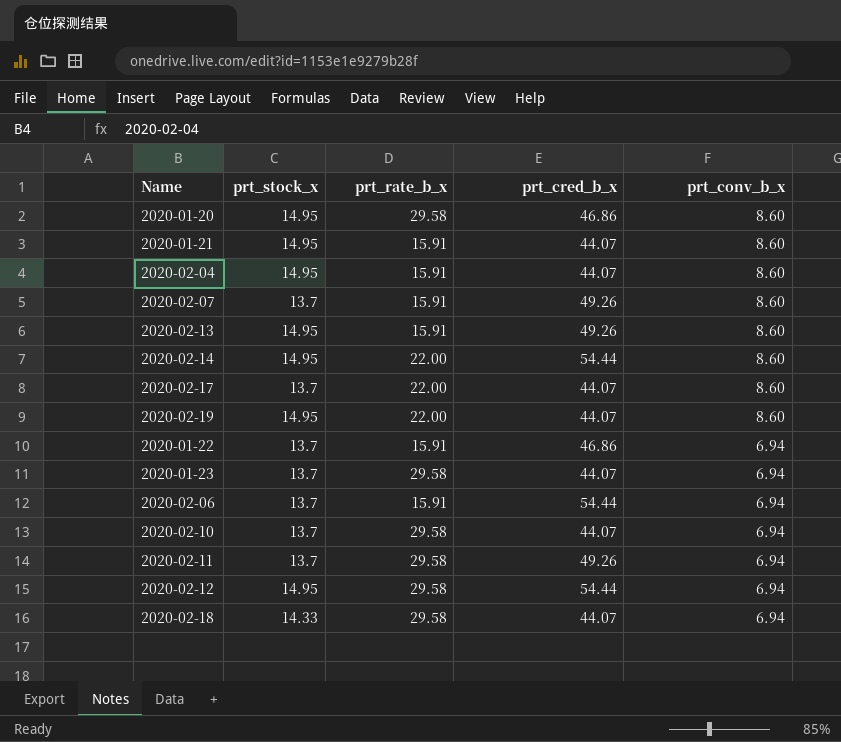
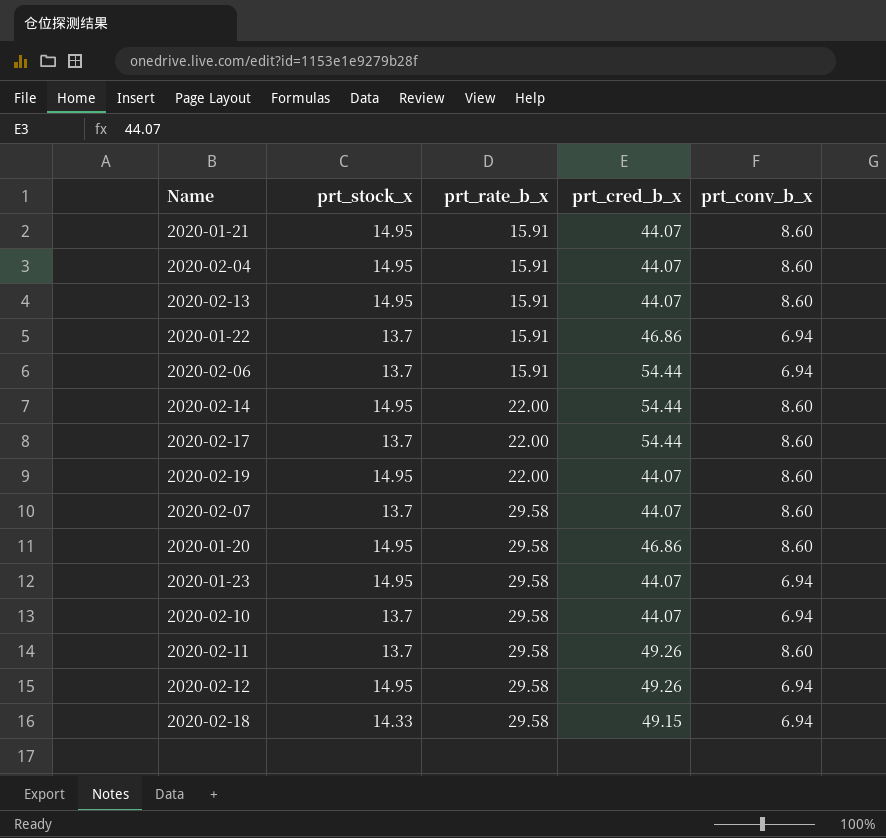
row order: prt_conv_b_x descending -> prt_rate_b_x ascending
2020-02-13 | prt_cred_b_x: 49.26 -> 44.07
2020-02-17 | prt_cred_b_x: 44.07 -> 54.44
2020-02-07 | prt_rate_b_x: 15.91 -> 29.58
2020-02-07 | prt_cred_b_x: 49.26 -> 44.07
2020-01-23 | prt_stock_x: 13.7 -> 14.95
2020-02-11 | prt_conv_b_x: 6.94 -> 8.60
2020-02-12 | prt_cred_b_x: 54.44 -> 49.26
2020-02-18 | prt_cred_b_x: 44.07 -> 49.15

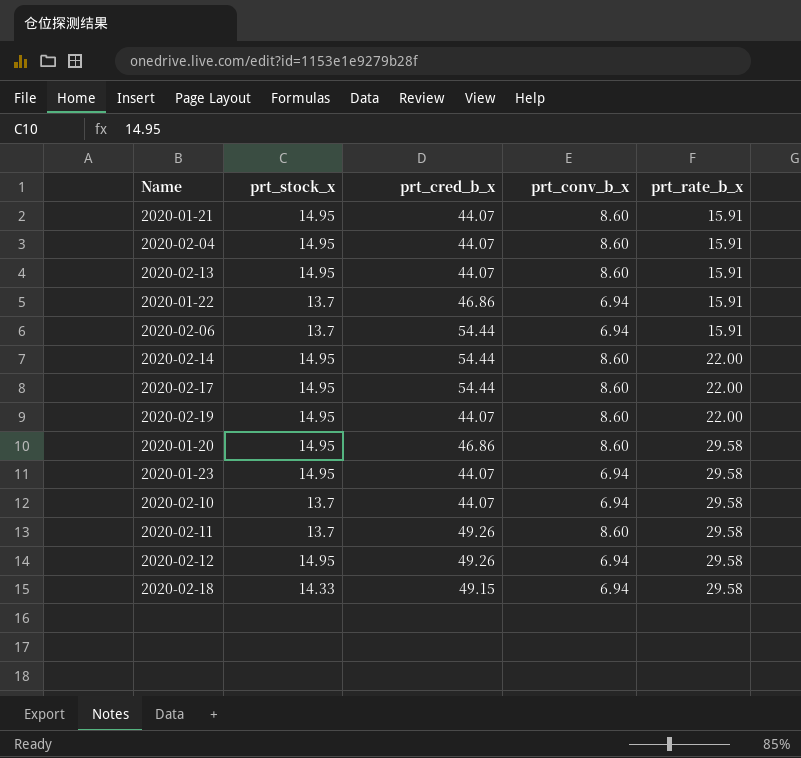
column prt_rate_b_x | position: 3 -> 5
row 2020-02-07: 13.7 | 29.58 | 44.07 | 8.60 -> none
2020-02-17 | prt_stock_x: 13.7 -> 14.95

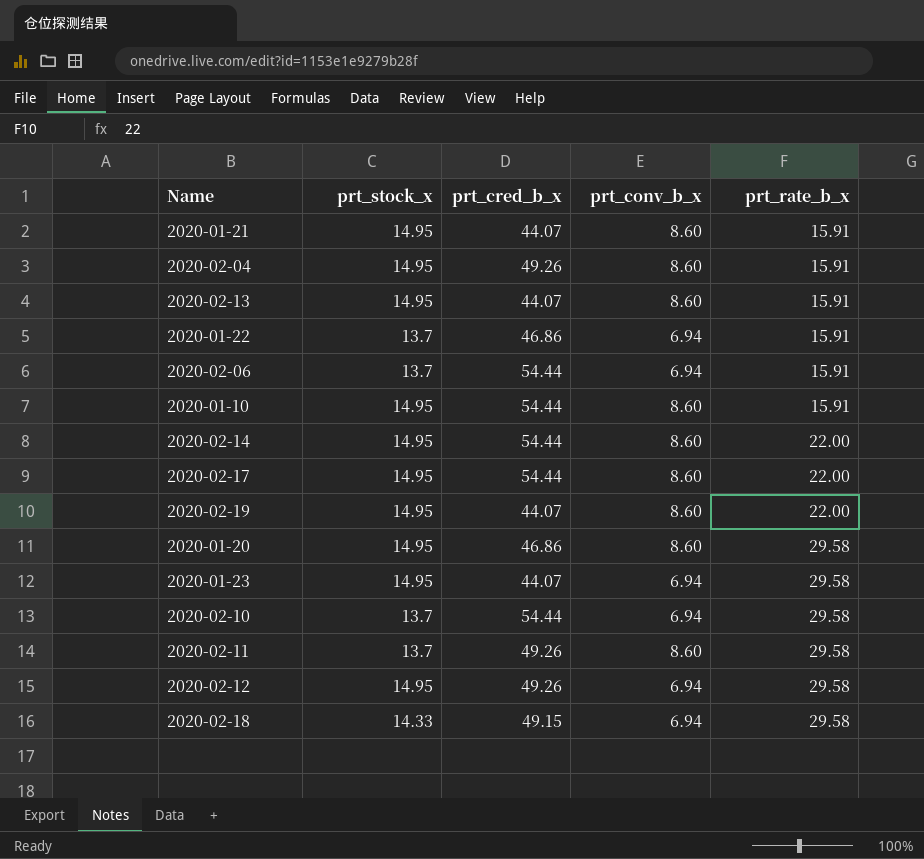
2020-02-04 | prt_cred_b_x: 44.07 -> 49.26
row 2020-01-10: none -> 14.95 | 54.44 | 8.60 | 15.91
2020-02-10 | prt_cred_b_x: 44.07 -> 54.44

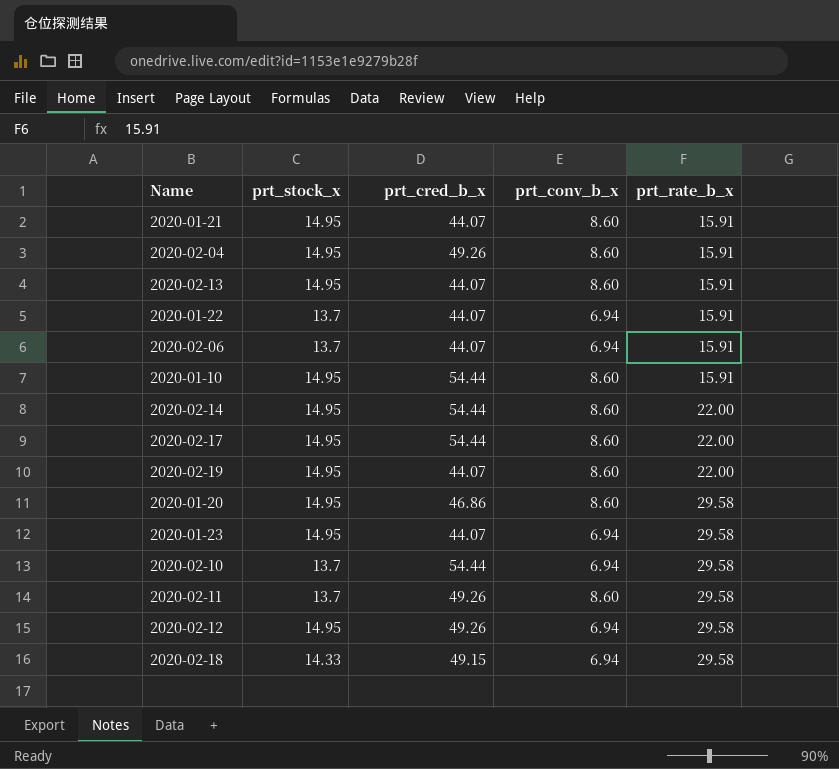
2020-01-22 | prt_cred_b_x: 46.86 -> 44.07
2020-02-06 | prt_cred_b_x: 54.44 -> 44.07

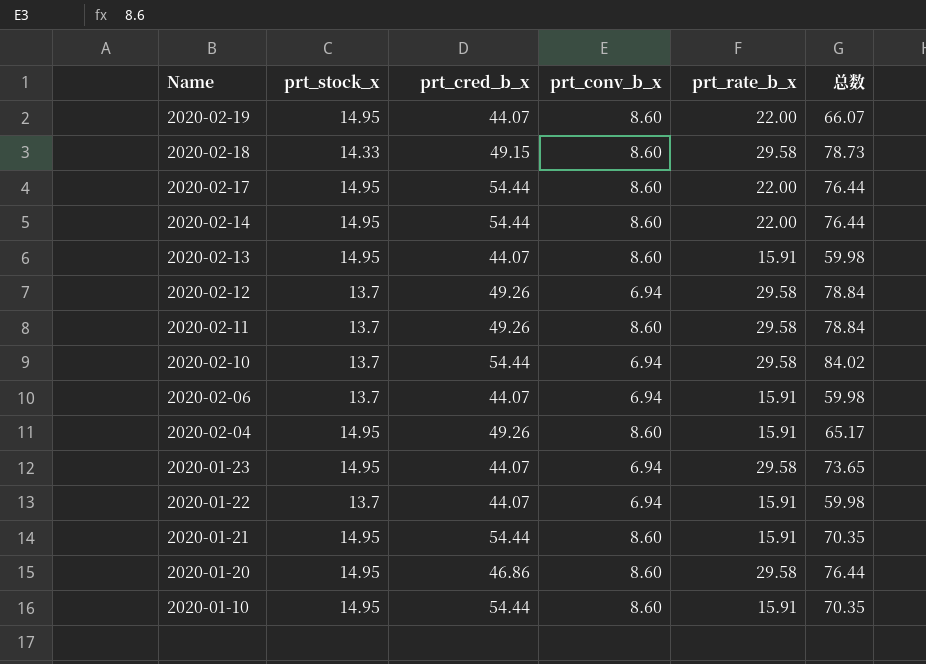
row order: prt_rate_b_x ascending -> Name descending
column 总数 | formula: none -> [prt_cred_b_x] + [prt_rate_b_x]
2020-02-18 | prt_conv_b_x: 6.94 -> 8.60
2020-02-12 | prt_stock_x: 14.95 -> 13.7
2020-01-21 | prt_cred_b_x: 44.07 -> 54.44

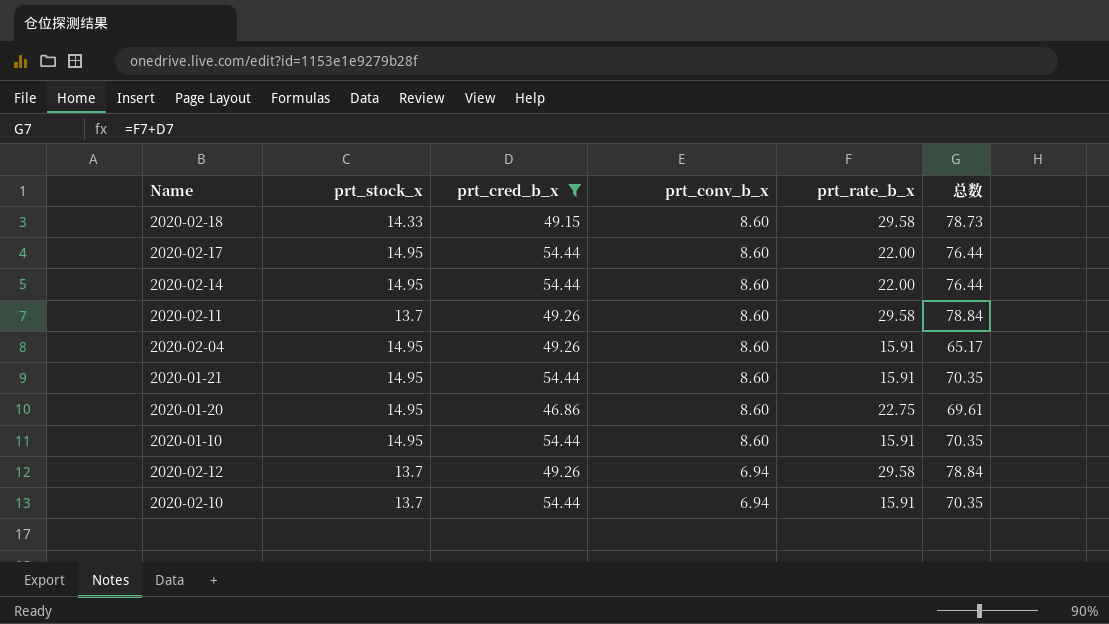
filter: none -> prt_cred_b_x != 44.07
row order: Name descending -> prt_conv_b_x descending
2020-01-20 | prt_rate_b_x: 29.58 -> 22.75
2020-01-20 | 总数: 76.44 -> 69.61
2020-02-10 | prt_rate_b_x: 29.58 -> 15.91
2020-02-10 | 总数: 84.02 -> 70.35

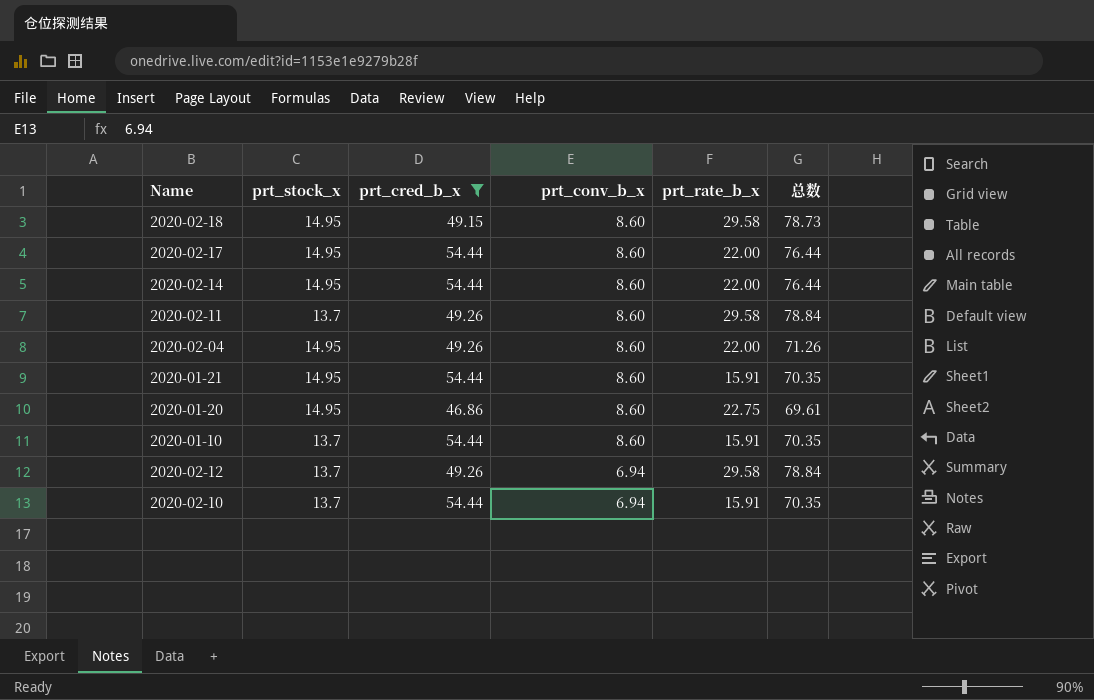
2020-02-18 | prt_stock_x: 14.33 -> 14.95
2020-02-04 | prt_rate_b_x: 15.91 -> 22.00
2020-02-04 | 总数: 65.17 -> 71.26
2020-01-10 | prt_stock_x: 14.95 -> 13.7

